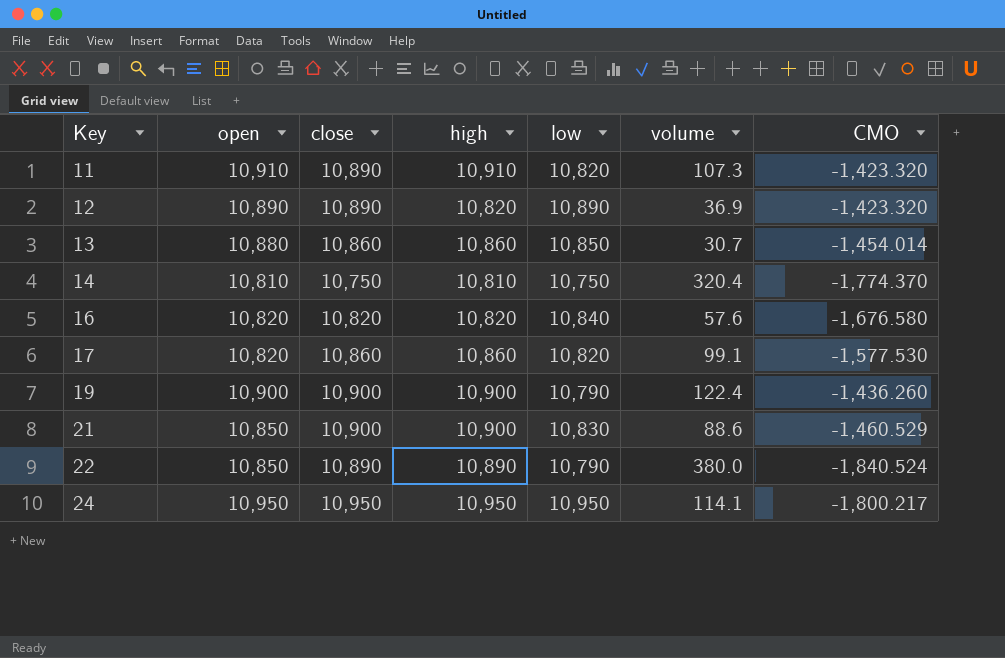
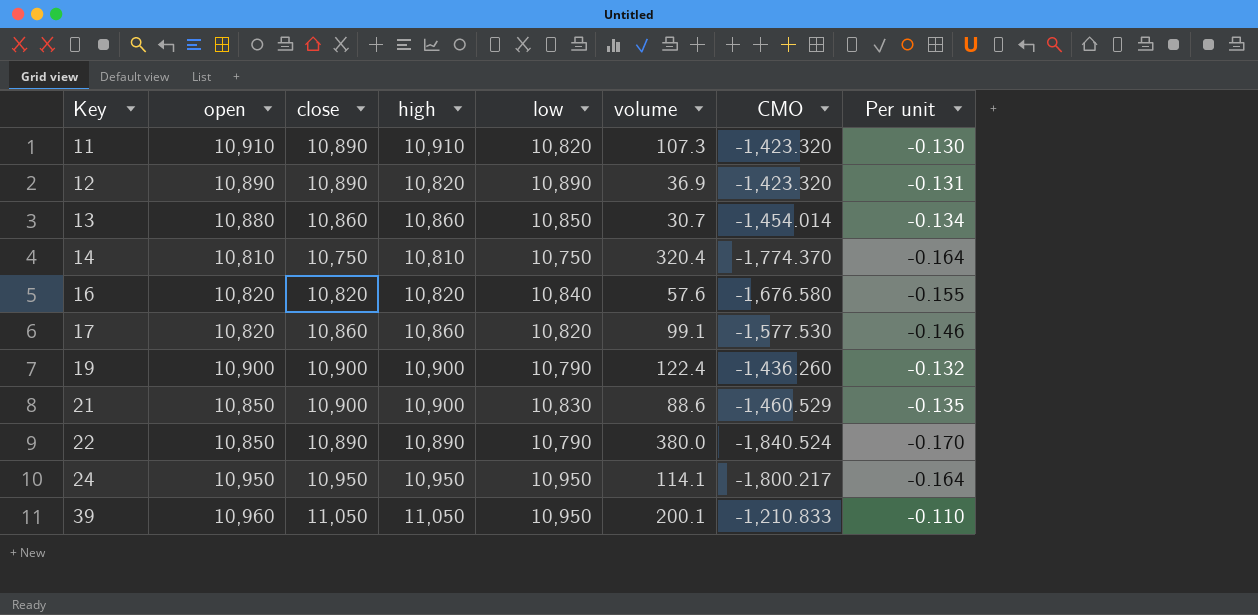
column Per unit | formula: none -> [CMO] / [open]
row 39: none -> 10,960 | 11,050 | 11,050 | 10,950 | 200.1 | -1,210.833 | -0.110

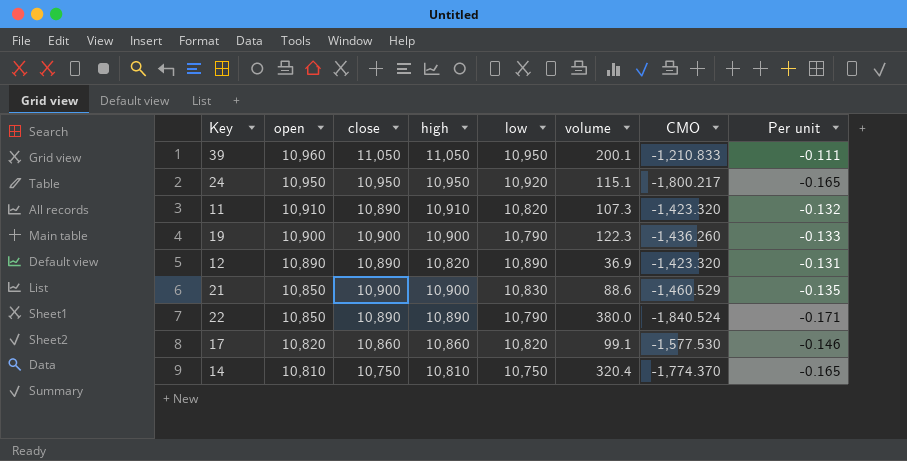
row order: Key ascending -> open descending
column Per unit | formula: [CMO] / [open] -> [CMO] / [low]
row 13: 10,880 | 10,860 | 10,860 | 10,850 | 30.7 | -1,454.014 | -0.134 -> none
row 16: 10,820 | 10,820 | 10,820 | 10,840 | 57.6 | -1,676.580 | -0.155 -> none
24 | low: 10,950 -> 10,920
24 | volume: 114.1 -> 115.1
19 | volume: 122.4 -> 122.3

